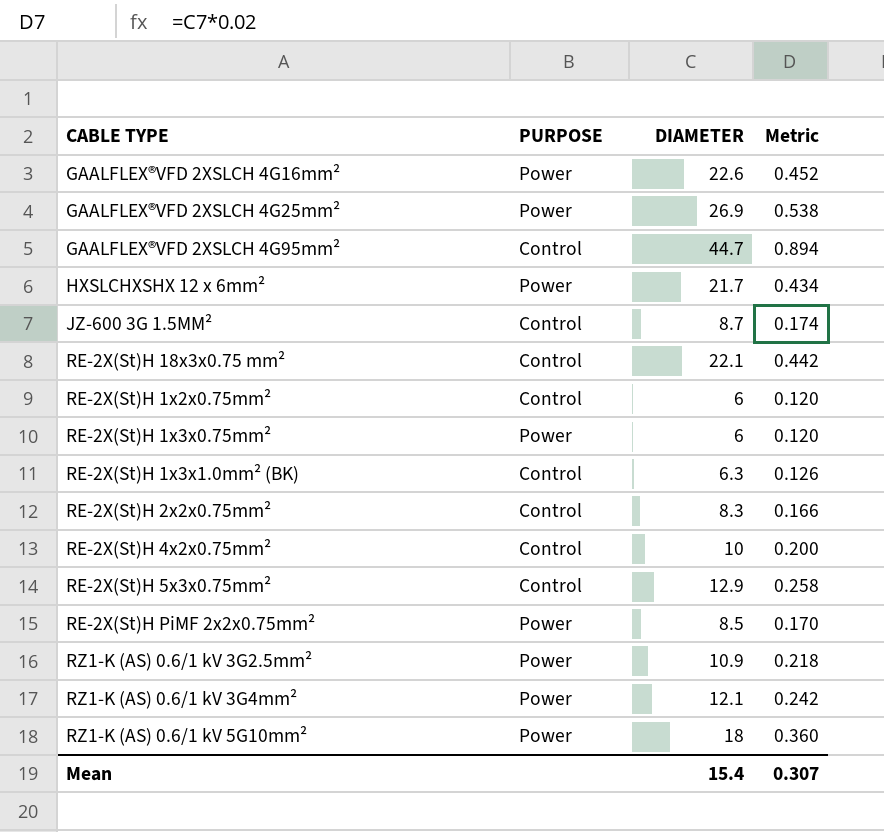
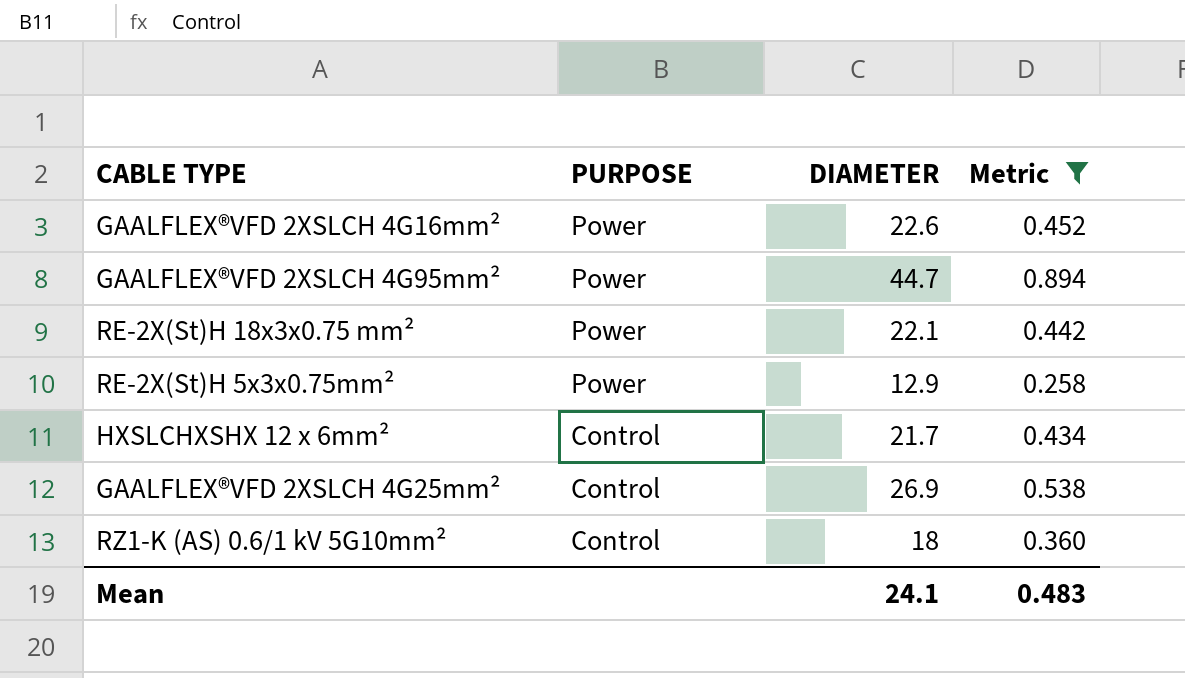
filter: none -> Metric >= 0.258
row order: none -> PURPOSE descending
GAALFLEX®VFD 2XSLCH 4G95mm² | PURPOSE: Control -> Power
RE-2X(St)H 18x3x0.75 mm² | PURPOSE: Control -> Power
RE-2X(St)H 5x3x0.75mm² | PURPOSE: Control -> Power
HXSLCHXSHX 12 x 6mm² | PURPOSE: Power -> Control
GAALFLEX®VFD 2XSLCH 4G25mm² | PURPOSE: Power -> Control
RZ1-K (AS) 0.6/1 kV 5G10mm² | PURPOSE: Power -> Control
Mean | DIAMETER: 15.4 -> 24.1
Mean | Metric: 0.307 -> 0.483

